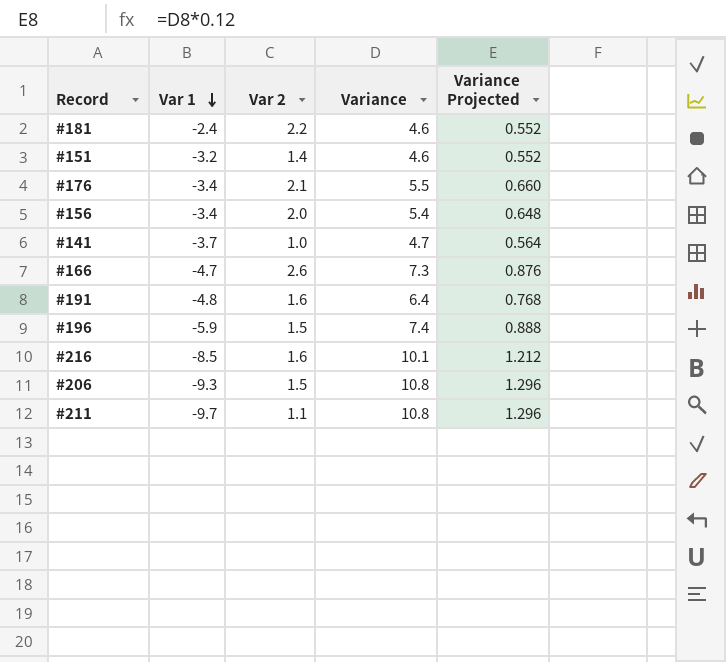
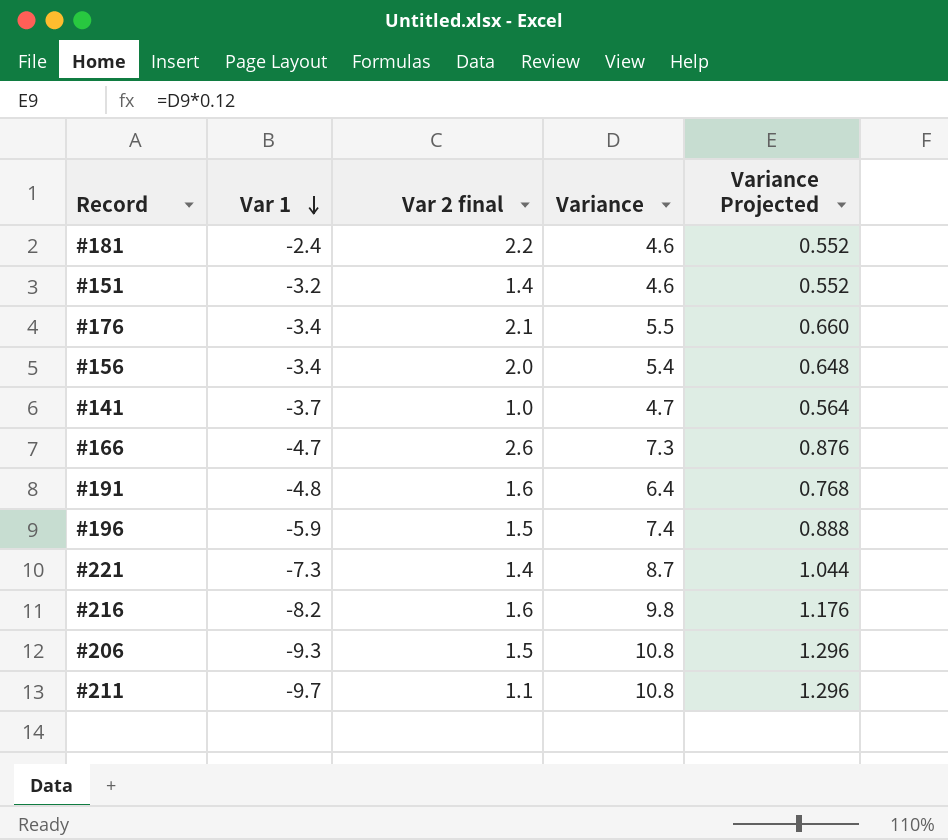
column name: Var 2 -> Var 2 final
row #221: none -> -7.3 | 1.4 | 8.7 | 1.044
#216 | Var 1: -8.5 -> -8.2
#216 | Variance: 10.1 -> 9.8
#216 | Variance Projected: 1.212 -> 1.176

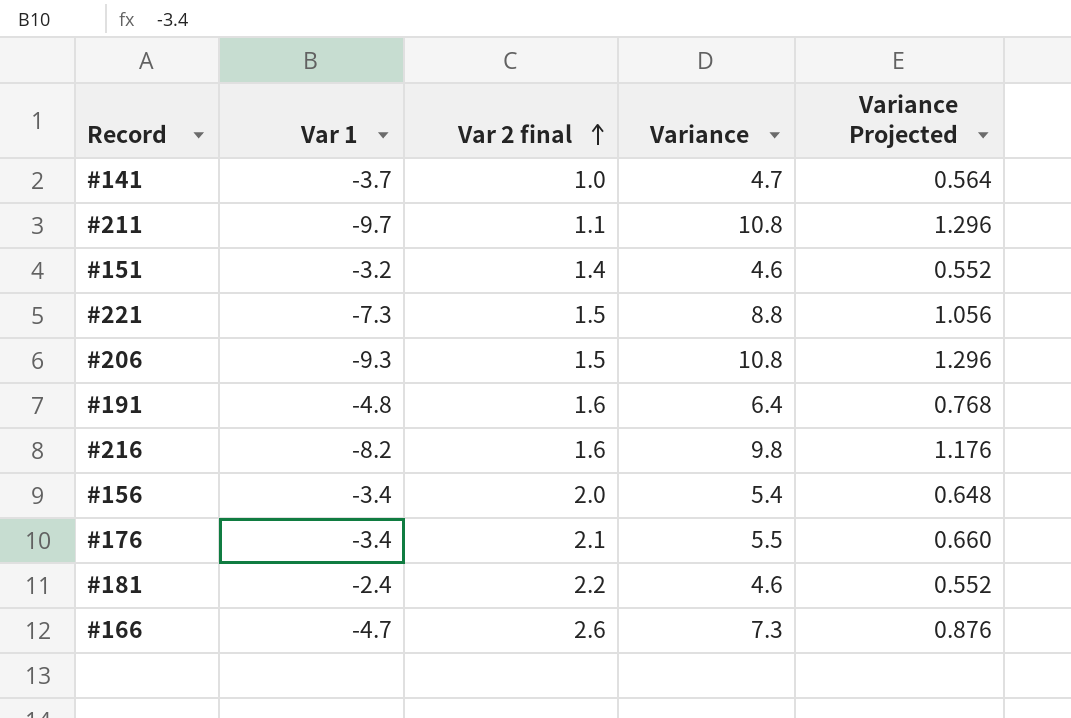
row order: Var 1 descending -> Var 2 final ascending
row #196: -5.9 | 1.5 | 7.4 | 0.888 -> none
#221 | Var 2 final: 1.4 -> 1.5
#221 | Variance: 8.7 -> 8.8
#221 | Variance Projected: 1.044 -> 1.056

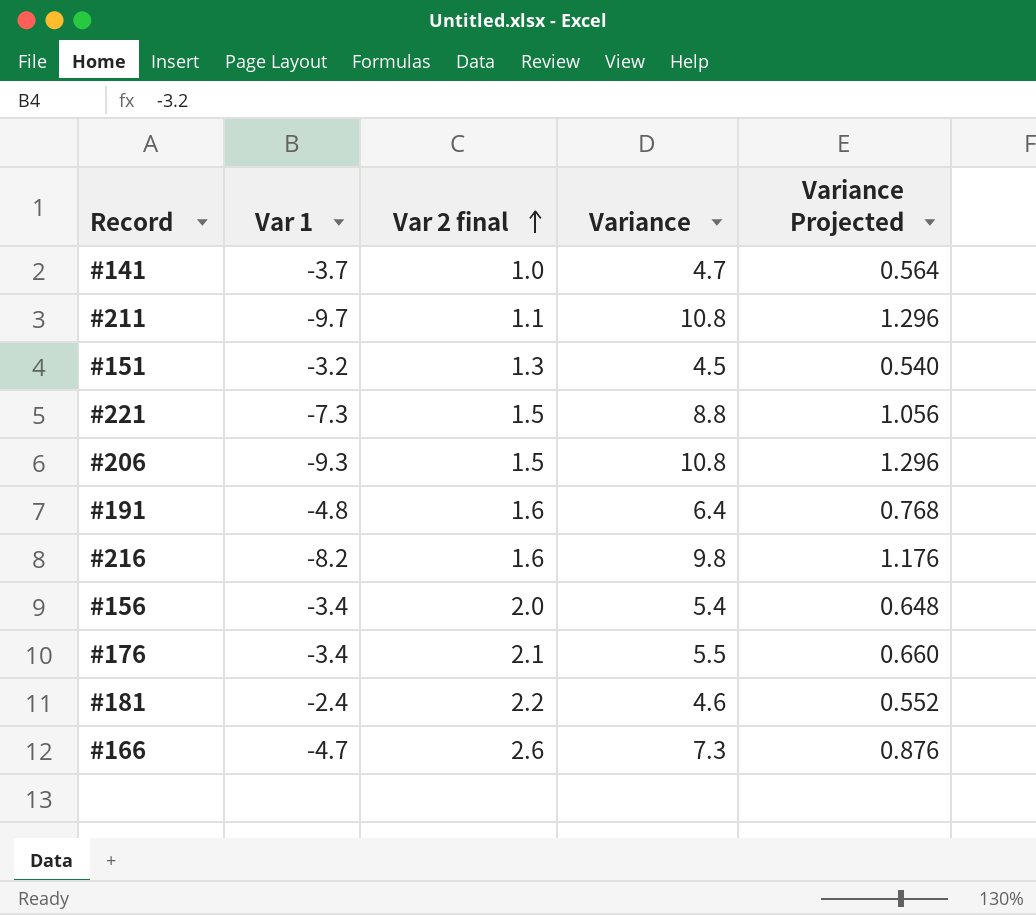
#151 | Var 2 final: 1.4 -> 1.3
#151 | Variance: 4.6 -> 4.5
#151 | Variance Projected: 0.552 -> 0.540

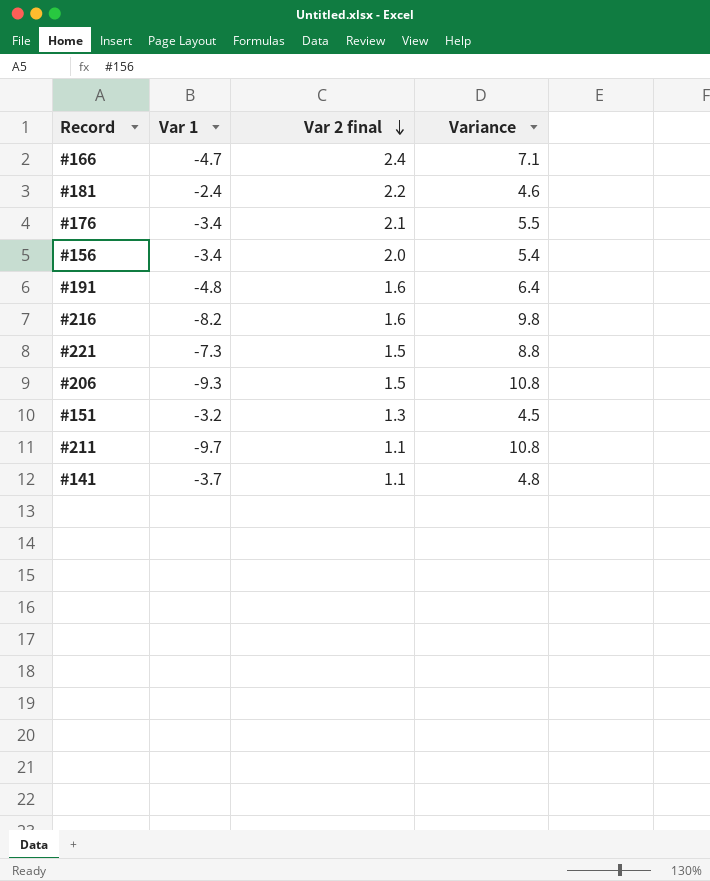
row order: Var 2 final ascending -> Var 2 final descending
column Variance Projected | formula: [Variance] * 0.12 -> none
#166 | Var 2 final: 2.6 -> 2.4
#166 | Variance: 7.3 -> 7.1
#141 | Var 2 final: 1.0 -> 1.1
#141 | Variance: 4.7 -> 4.8

